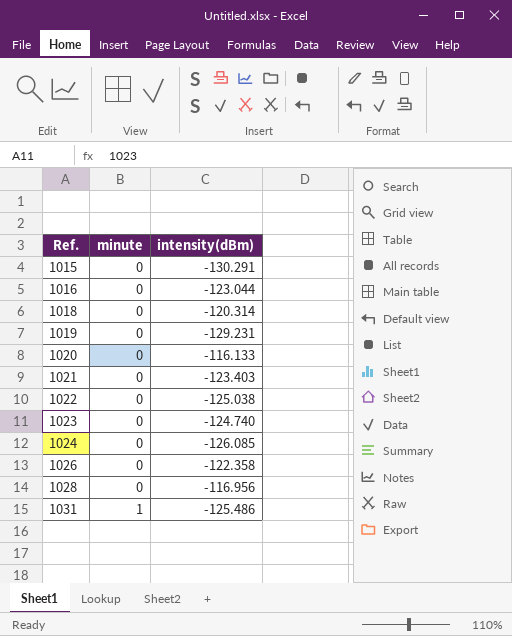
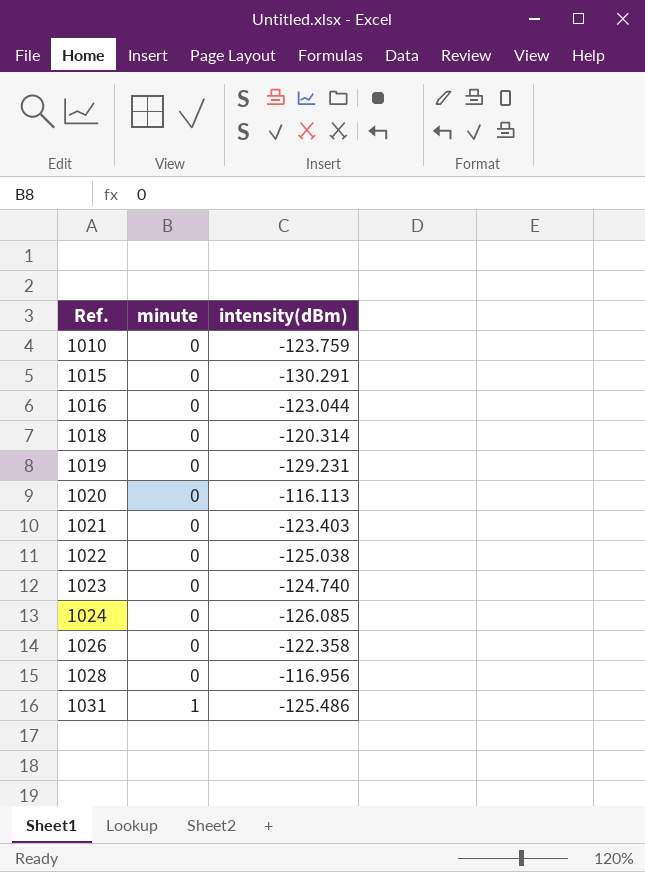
row 1010: none -> 0 | -123.759
1020 | intensity(dBm): -116.133 -> -116.113

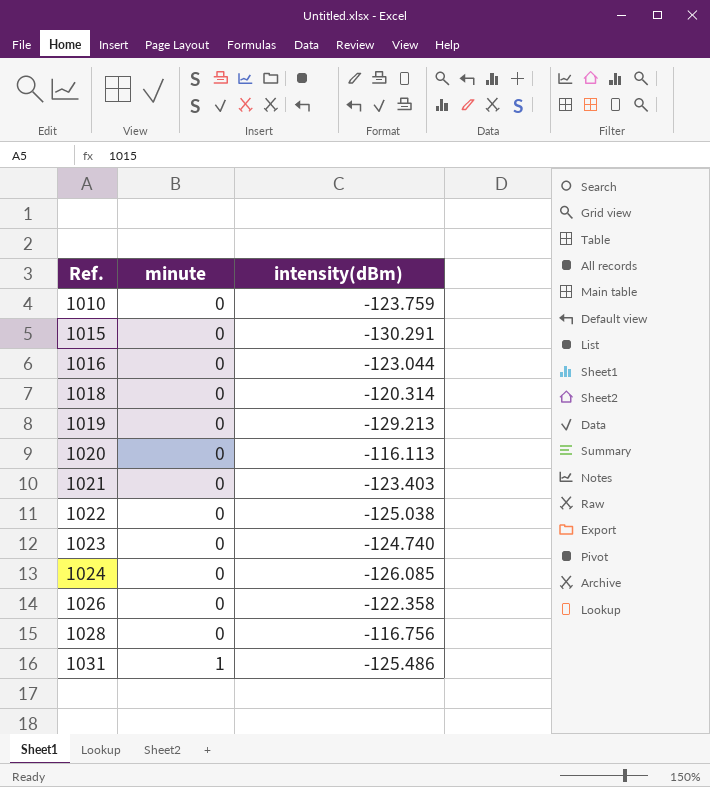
1019 | intensity(dBm): -129.231 -> -129.213
1028 | intensity(dBm): -116.956 -> -116.756

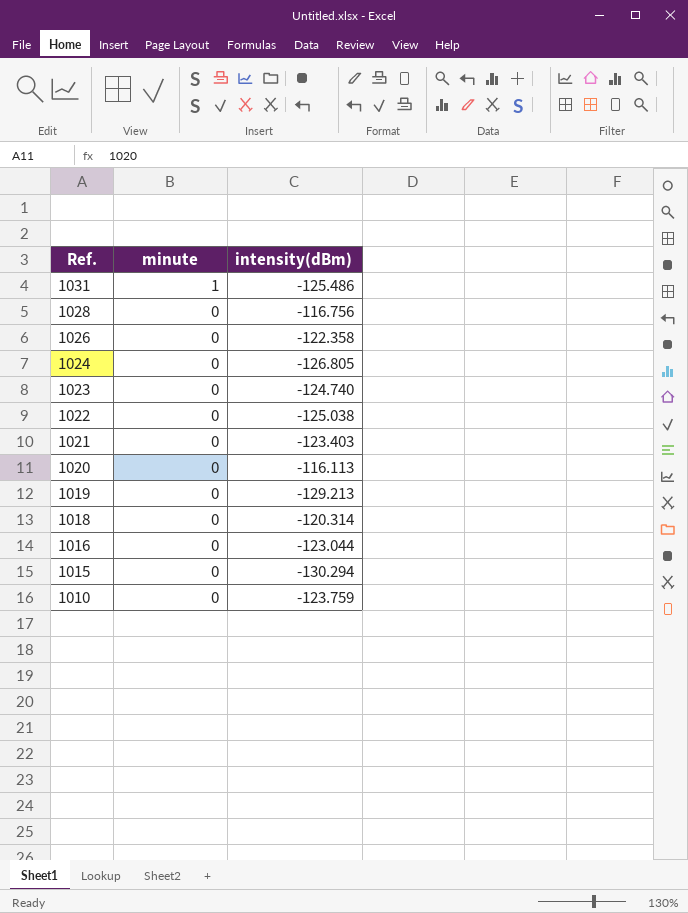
row order: Ref. ascending -> Ref. descending
1024 | intensity(dBm): -126.085 -> -126.805
1015 | intensity(dBm): -130.291 -> -130.294

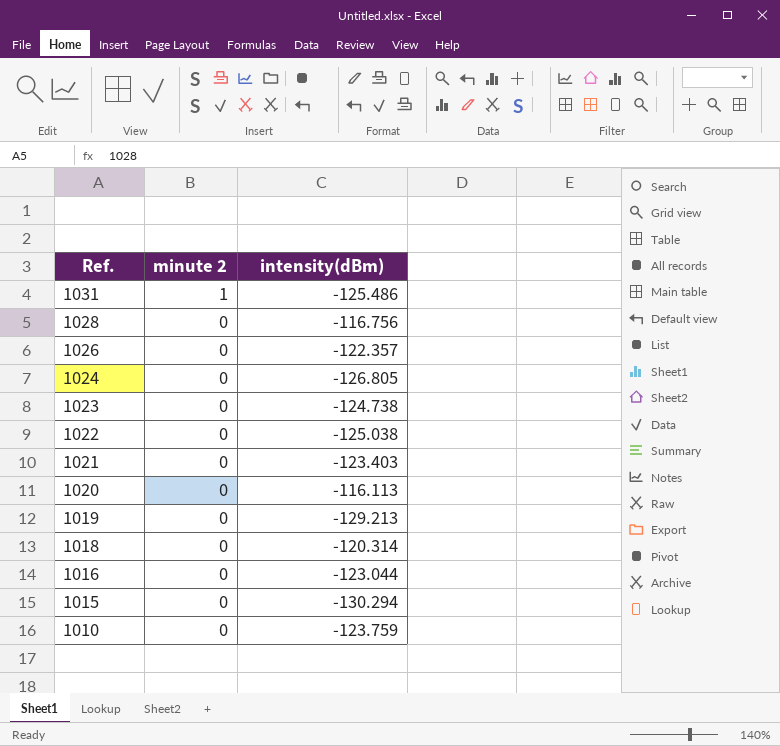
column name: minute -> minute 2
1026 | intensity(dBm): -122.358 -> -122.357
1023 | intensity(dBm): -124.740 -> -124.738

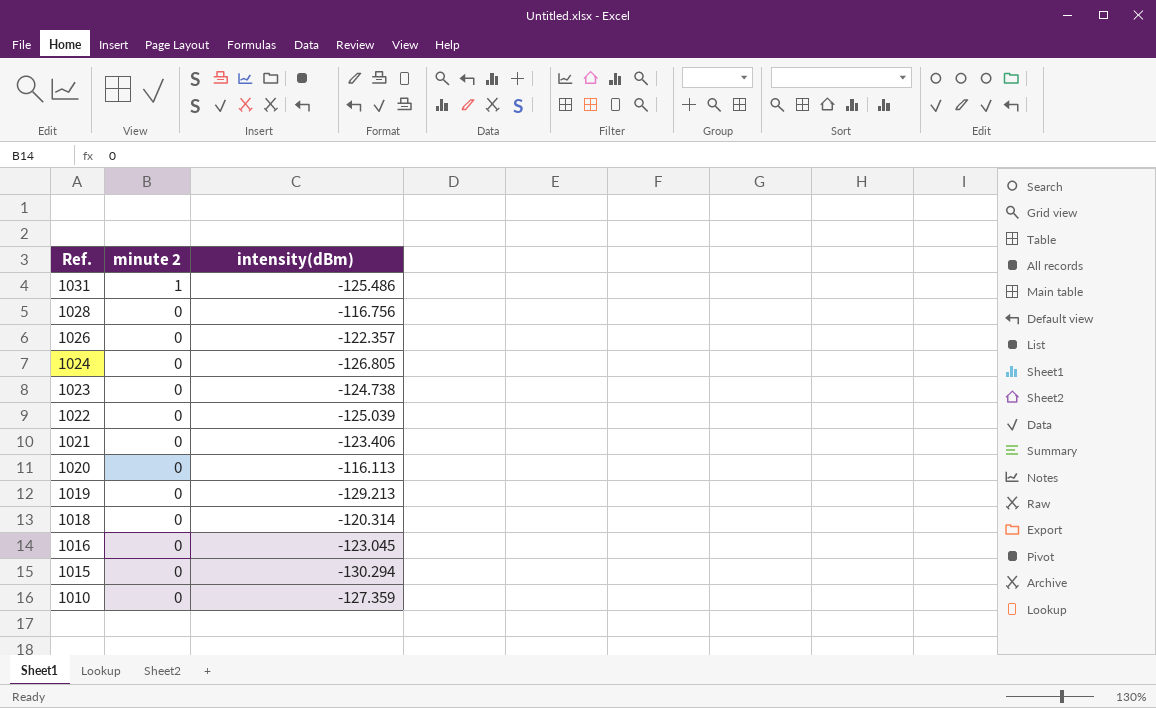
1022 | intensity(dBm): -125.038 -> -125.039
1021 | intensity(dBm): -123.403 -> -123.406
1016 | intensity(dBm): -123.044 -> -123.045
1010 | intensity(dBm): -123.759 -> -127.359

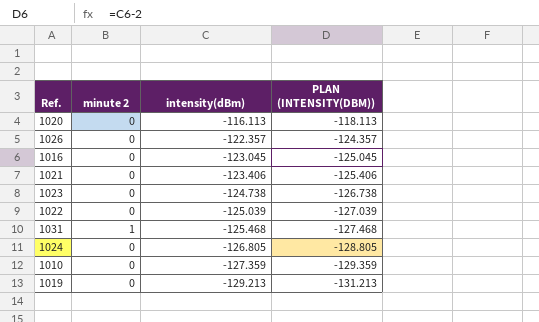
row order: Ref. descending -> intensity(dBm) descending
column PLAN (INTENSITY(DBM)) | formula: none -> [intensity(dBm)] - 2
row 1028: 0 | -116.756 -> none
row 1018: 0 | -120.314 -> none
row 1015: 0 | -130.294 -> none
1031 | intensity(dBm): -125.486 -> -125.468

